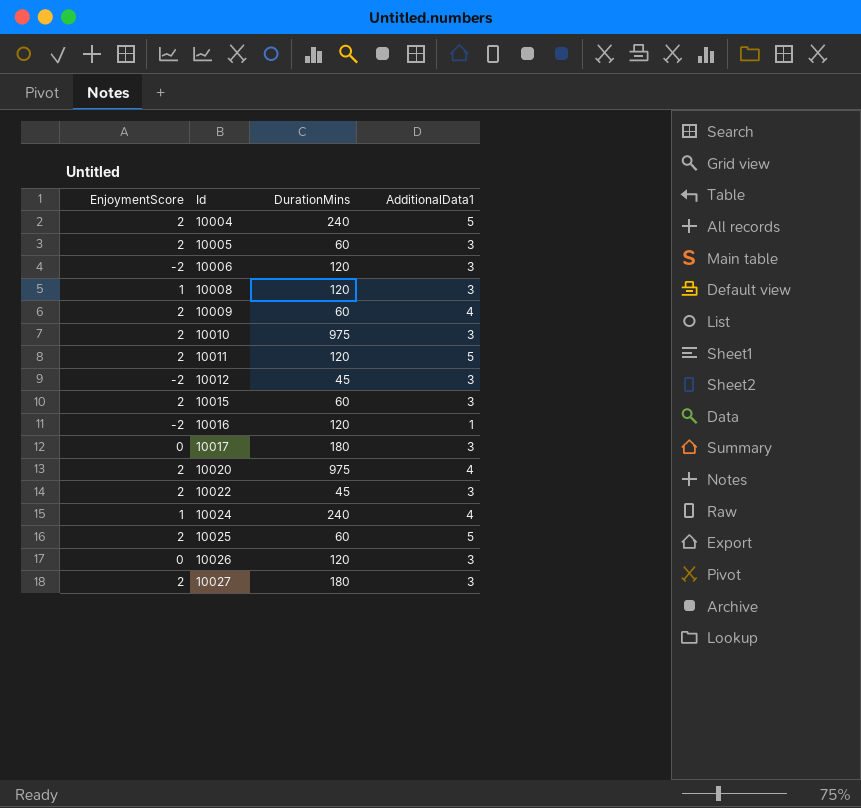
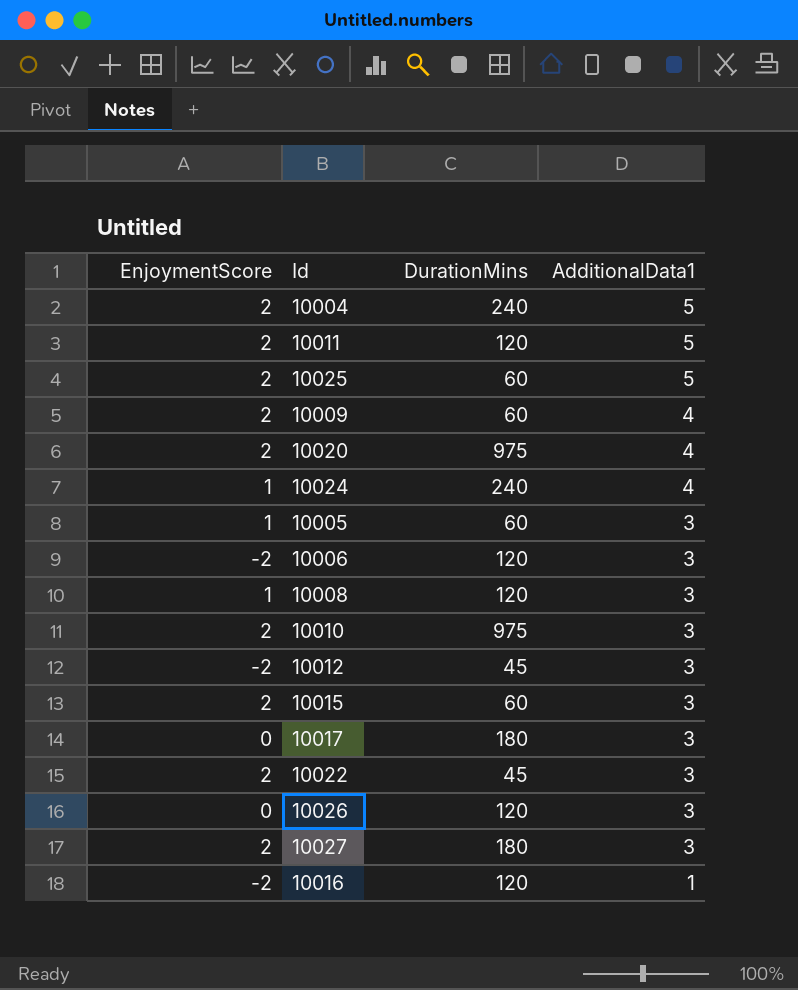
row order: Id ascending -> AdditionalData1 descending
10005 | EnjoymentScore: 2 -> 1

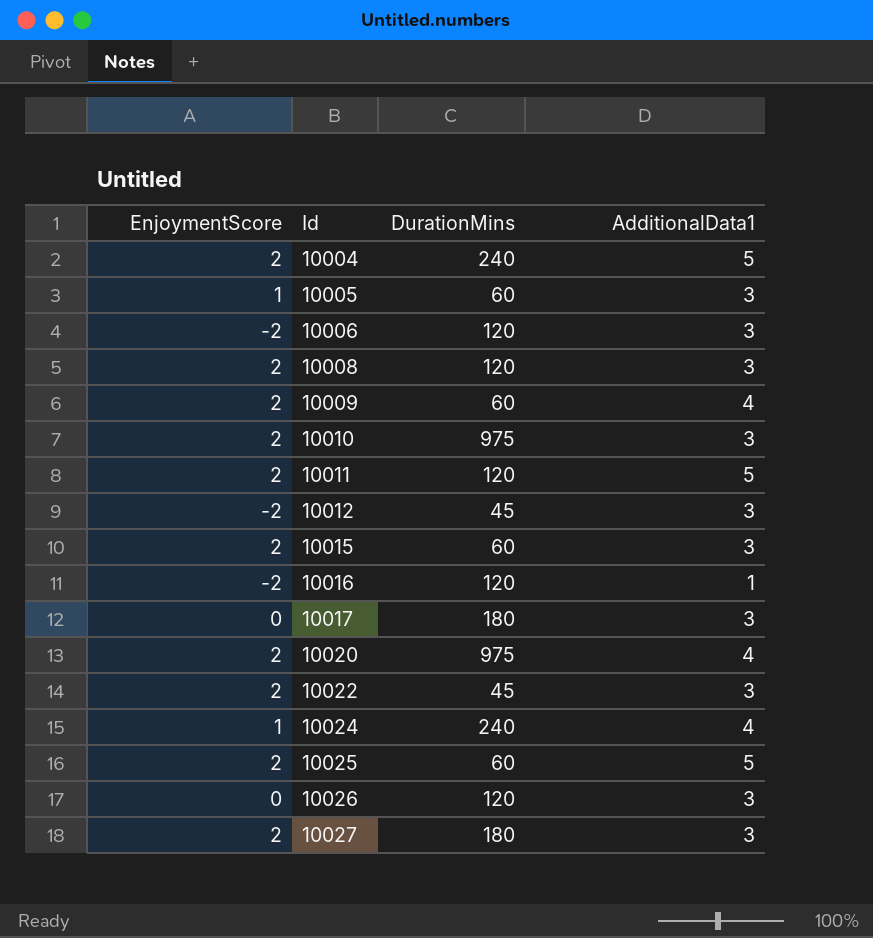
row order: AdditionalData1 descending -> Id ascending
10008 | EnjoymentScore: 1 -> 2

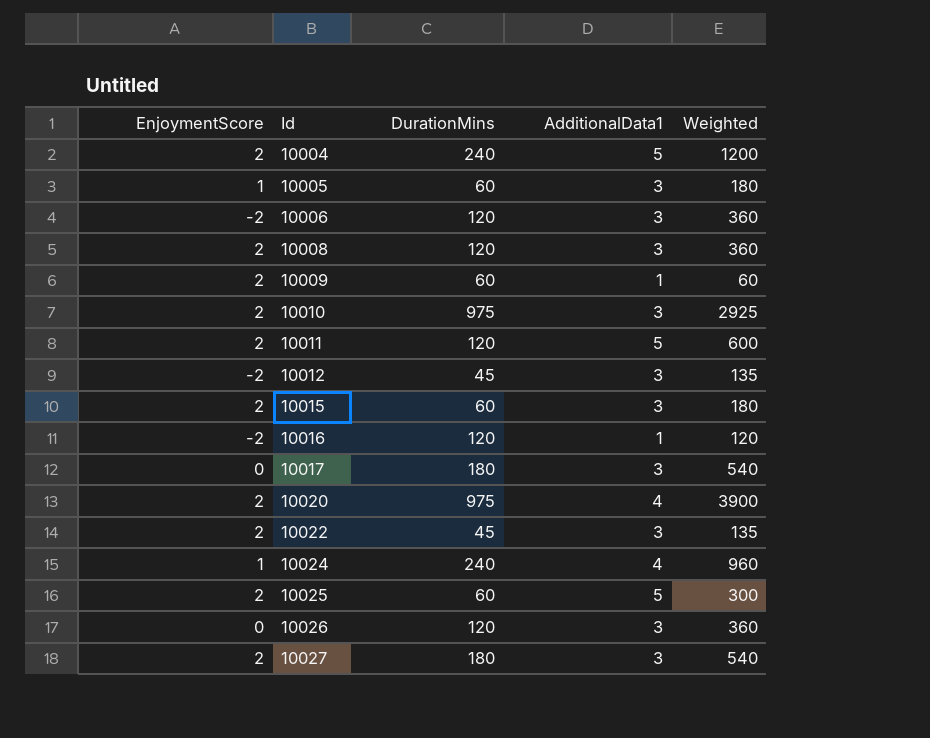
column Weighted | formula: none -> [DurationMins] * [AdditionalData1]
10009 | AdditionalData1: 4 -> 1

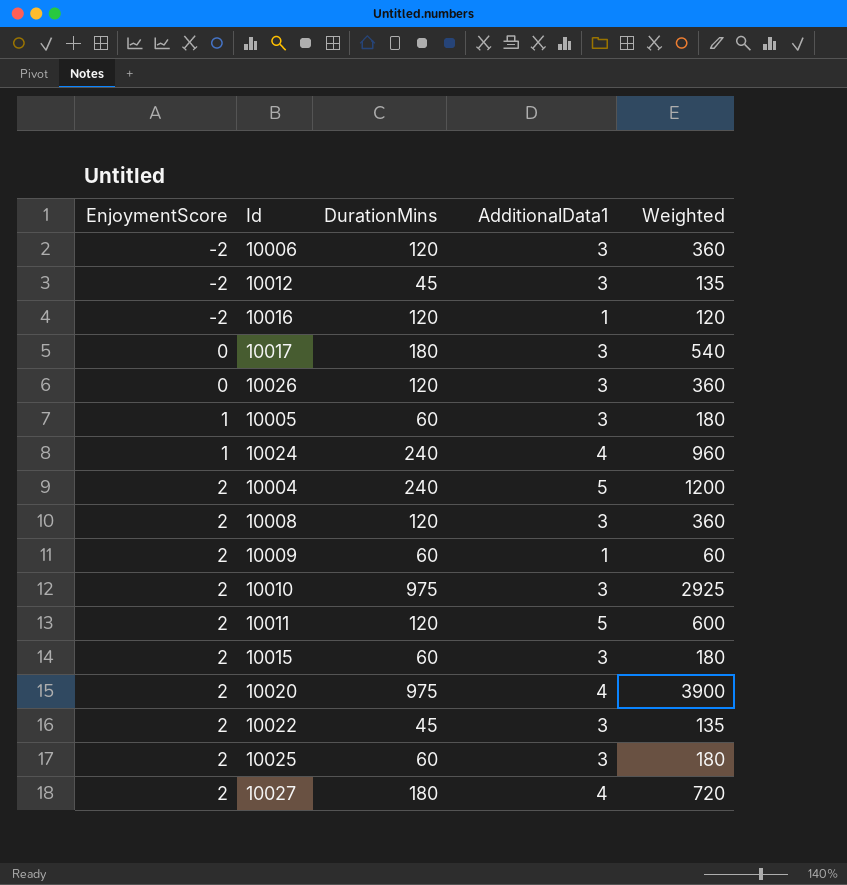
row order: Id ascending -> EnjoymentScore ascending
10025 | AdditionalData1: 5 -> 3
10025 | Weighted: 300 -> 180
10027 | AdditionalData1: 3 -> 4
10027 | Weighted: 540 -> 720

